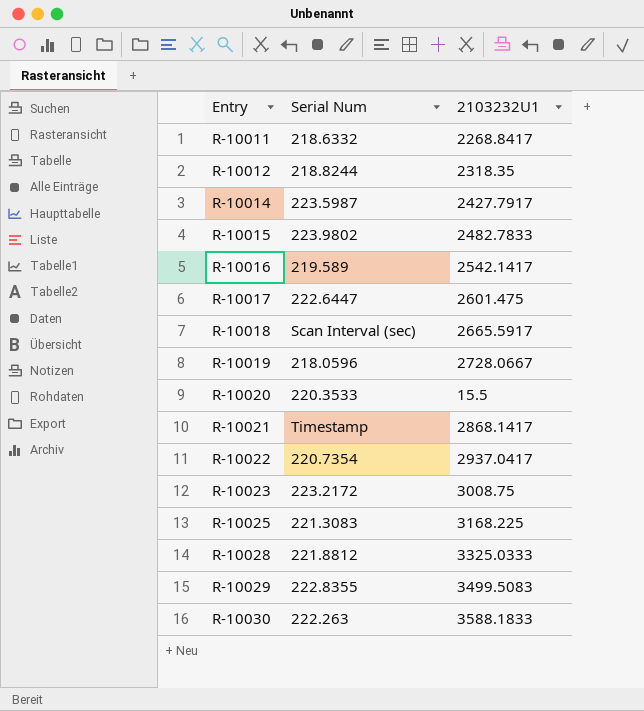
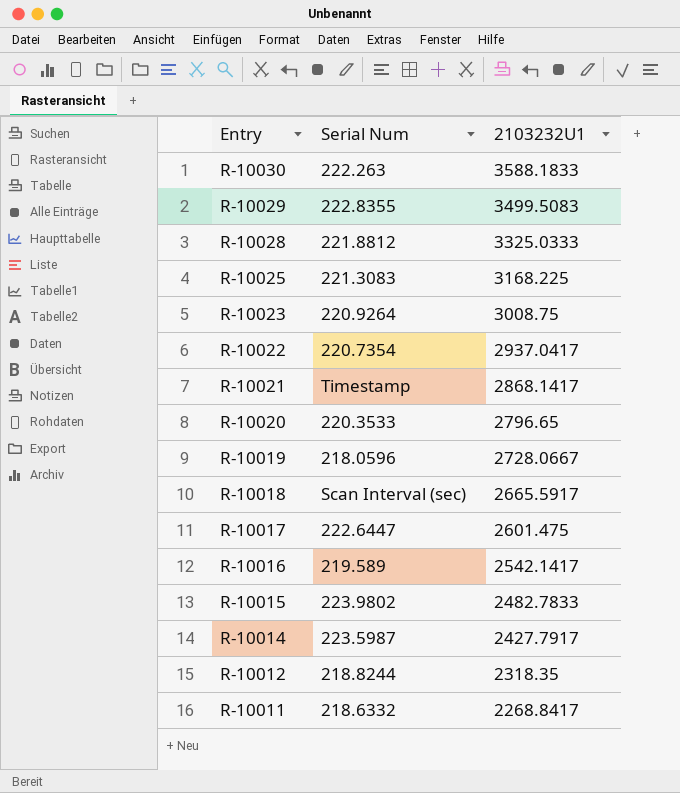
row order: Entry ascending -> Entry descending
R-10023 | Serial Num: 223.2172 -> 220.9264
R-10020 | 2103232U1: 15.5 -> 2796.65

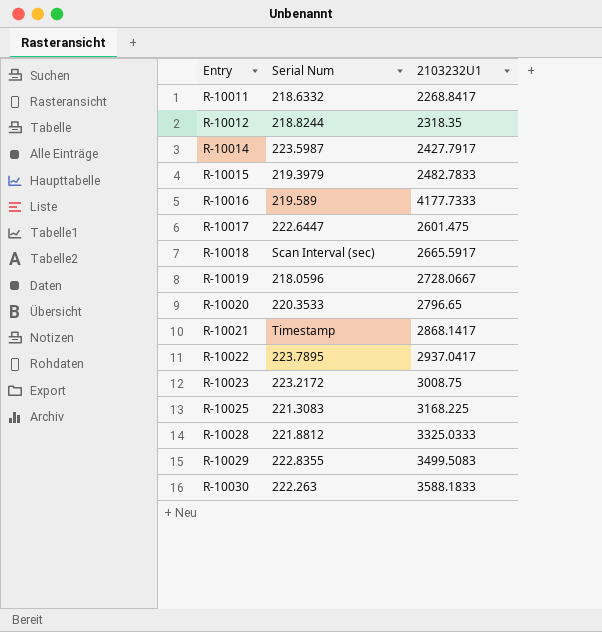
row order: Entry descending -> Entry ascending
R-10015 | Serial Num: 223.9802 -> 219.3979
R-10016 | 2103232U1: 2542.1417 -> 4177.7333
R-10022 | Serial Num: 220.7354 -> 223.7895
R-10023 | Serial Num: 220.9264 -> 223.2172

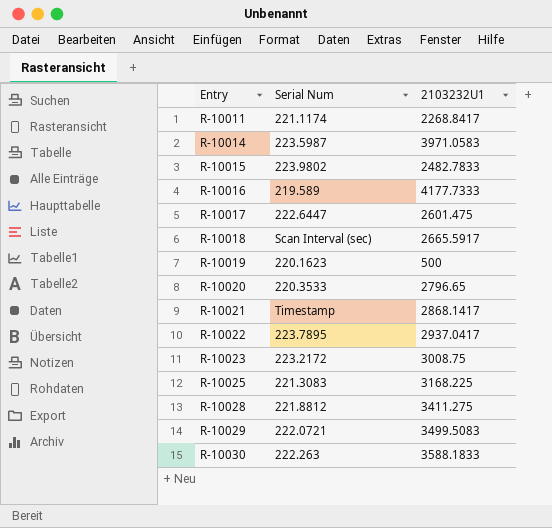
row R-10012: 218.8244 | 2318.35 -> none
R-10011 | Serial Num: 218.6332 -> 221.1174
R-10014 | 2103232U1: 2427.7917 -> 3971.0583
R-10015 | Serial Num: 219.3979 -> 223.9802
R-10019 | Serial Num: 218.0596 -> 220.1623
R-10019 | 2103232U1: 2728.0667 -> 500
R-10028 | 2103232U1: 3325.0333 -> 3411.275
R-10029 | Serial Num: 222.8355 -> 222.0721

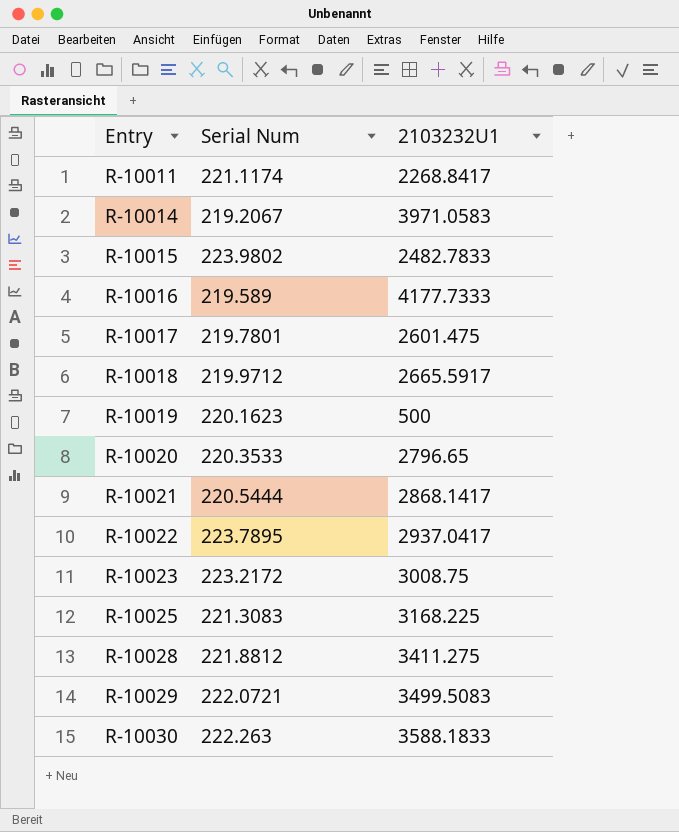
R-10014 | Serial Num: 223.5987 -> 219.2067
R-10017 | Serial Num: 222.6447 -> 219.7801
R-10018 | Serial Num: Scan Interval (sec) -> 219.9712
R-10021 | Serial Num: Timestamp -> 220.5444

